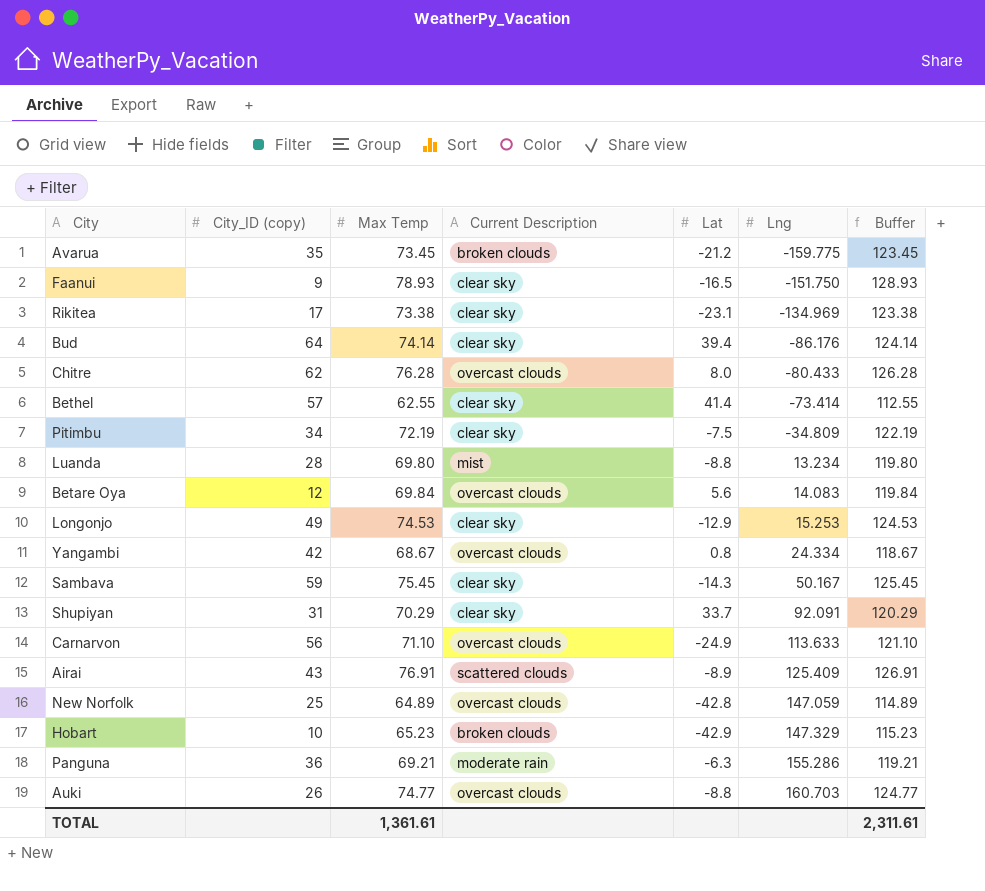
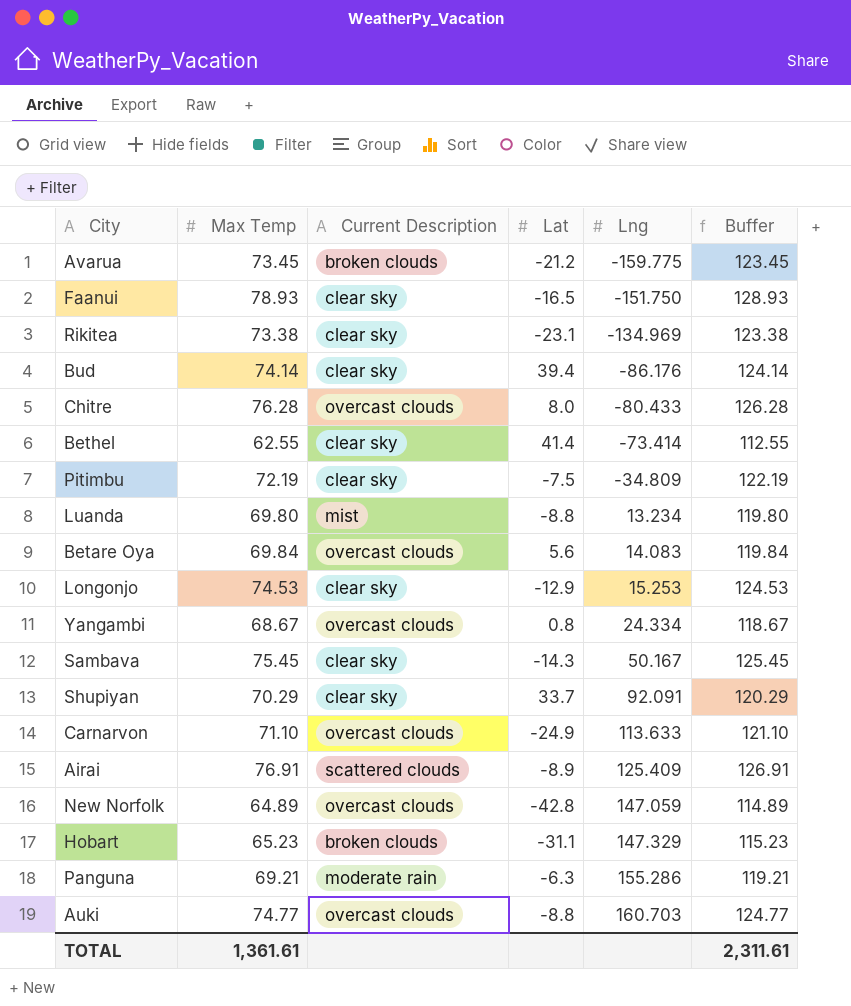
column City_ID (copy) | position: 2 -> none
Hobart | Lat: -42.9 -> -31.1

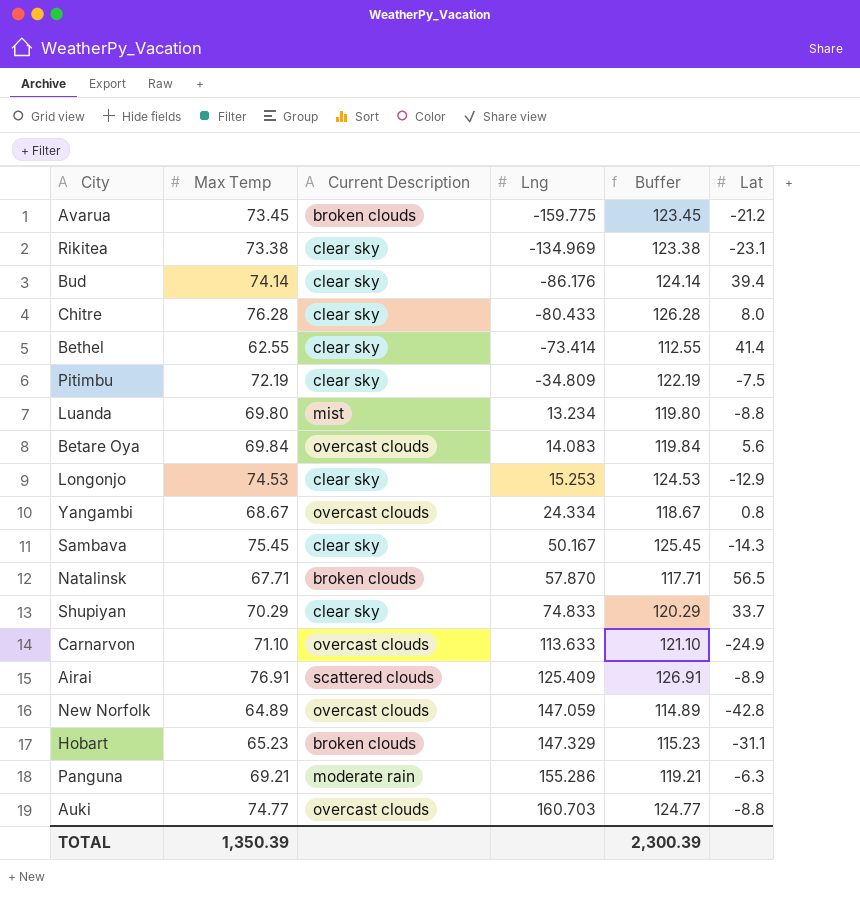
column Lat | position: 4 -> 6
row Faanui: 78.93 | clear sky | -16.5 | -151.750 | 128.93 -> none
Chitre | Current Description: overcast clouds -> clear sky
row Natalinsk: none -> 67.71 | broken clouds | 57.870 | 117.71 | 56.5
Shupiyan | Lng: 92.091 -> 74.833
TOTAL | Max Temp: 1,361.61 -> 1,350.39
TOTAL | Buffer: 2,311.61 -> 2,300.39

